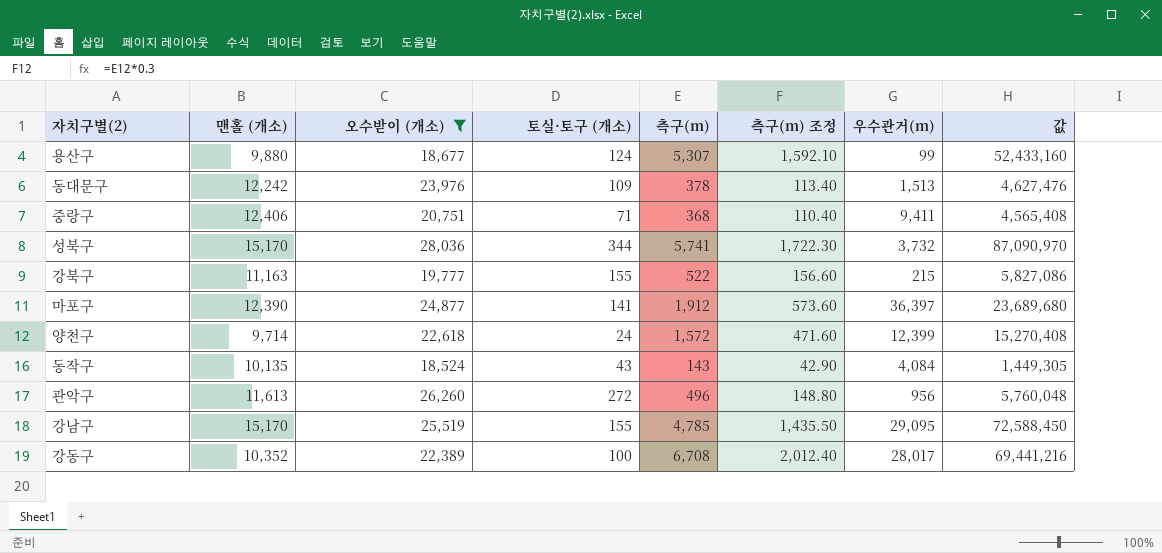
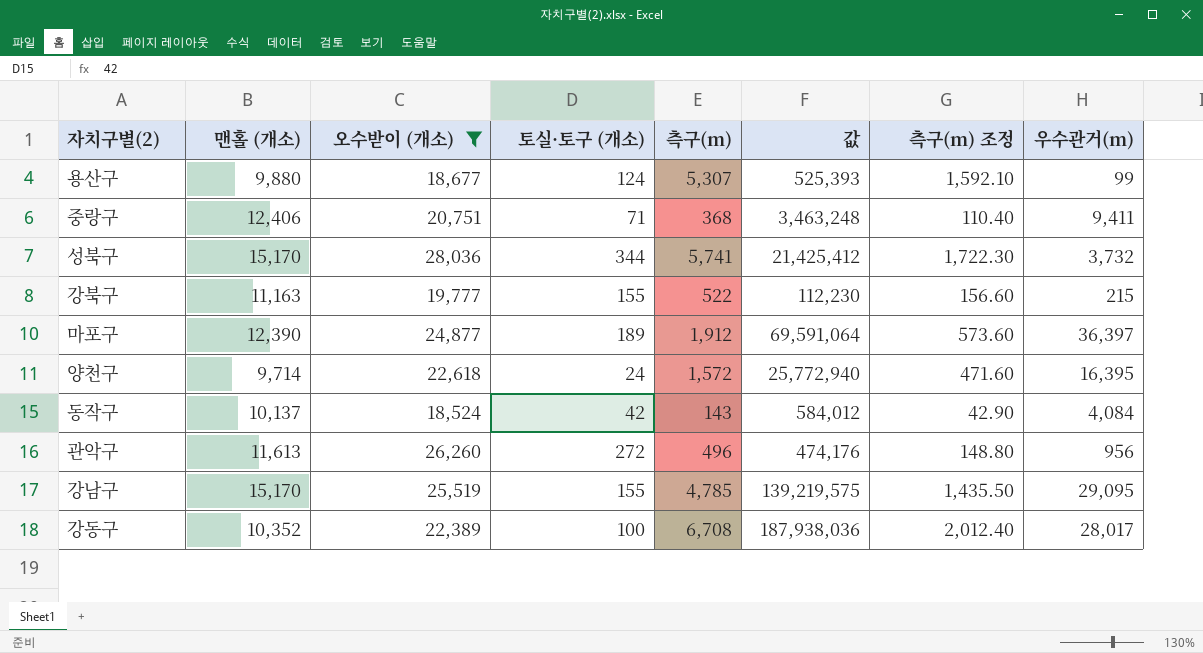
column 값 | formula: [맨홀 (개소)] * [측구(m)] -> [측구(m)] * [우수관거(m)]
column 값 | position: 8 -> 6
row 동대문구: 12,242 | 23,976 | 109 | 378 | 113.40 | 1,513 | 4,627,476 -> none
마포구 | 토실·토구 (개소): 141 -> 189
양천구 | 우수관거(m): 12,399 -> 16,395
동작구 | 맨홀 (개소): 10,135 -> 10,137
동작구 | 토실·토구 (개소): 43 -> 42

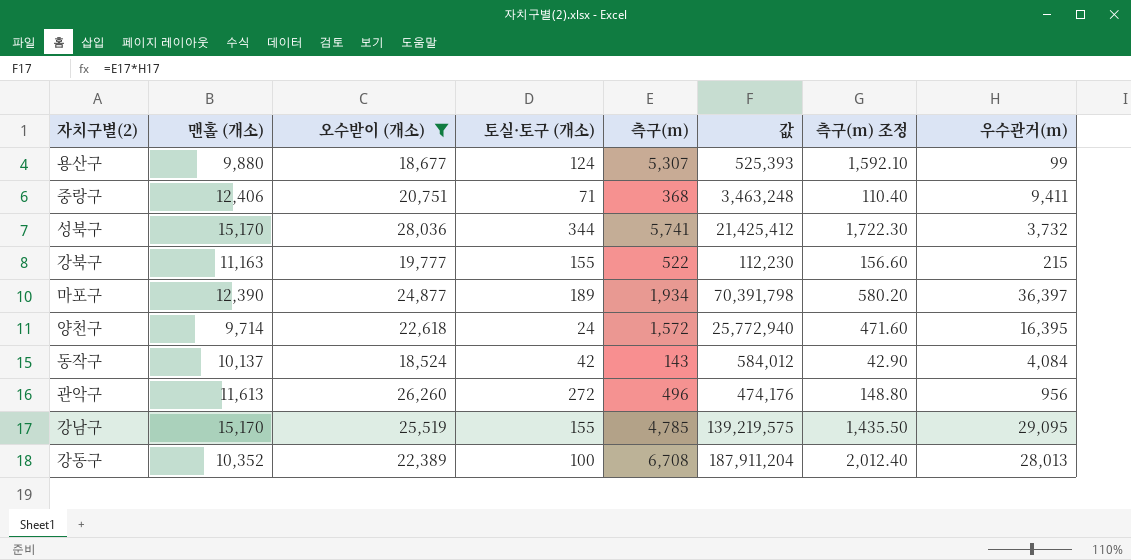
마포구 | 측구(m): 1,912 -> 1,934
마포구 | 값: 69,591,064 -> 70,391,798
마포구 | 측구(m) 조정: 573.60 -> 580.20
강동구 | 값: 187,938,036 -> 187,911,204
강동구 | 우수관거(m): 28,017 -> 28,013

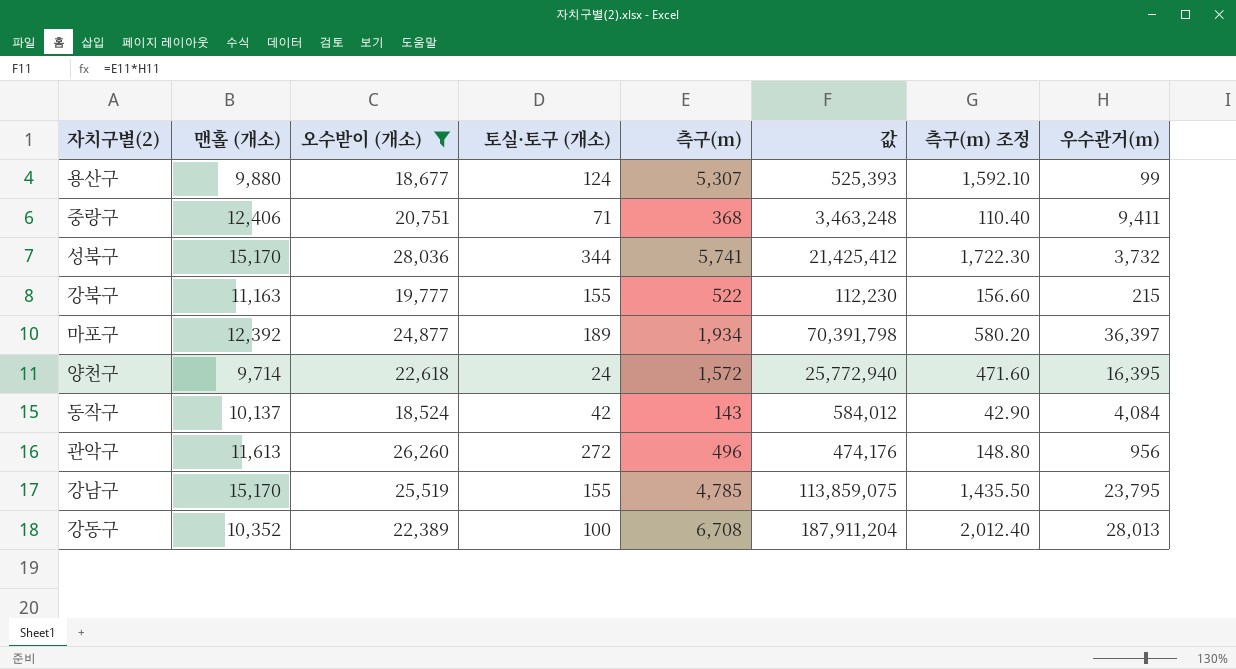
마포구 | 맨홀 (개소): 12,390 -> 12,392
강남구 | 값: 139,219,575 -> 113,859,075
강남구 | 우수관거(m): 29,095 -> 23,795

